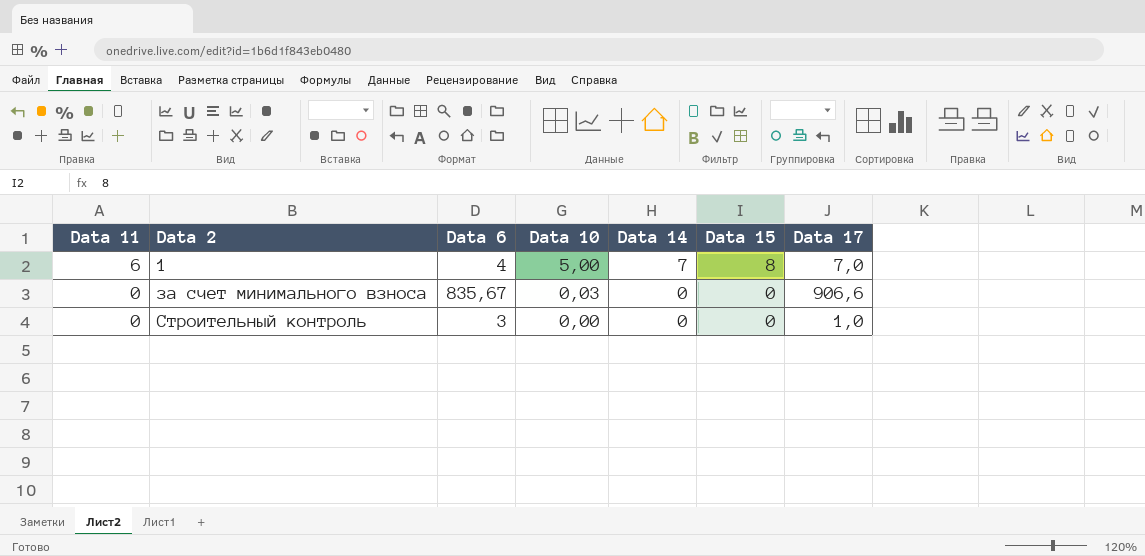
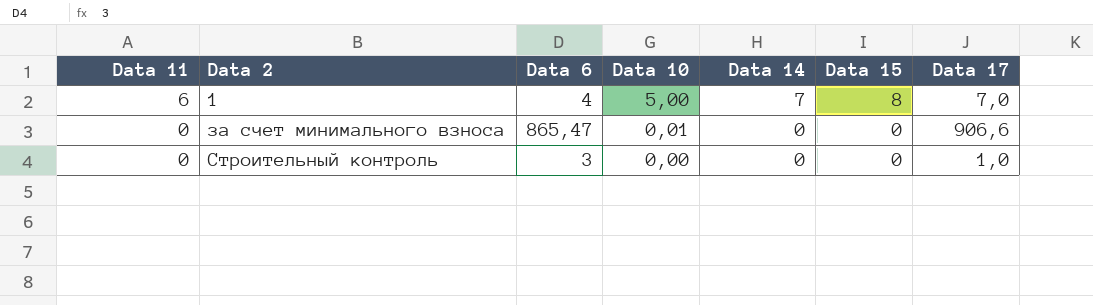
за счет минимального взноса | Data 6: 835,67 -> 865,47
за счет минимального взноса | Data 10: 0,03 -> 0,01

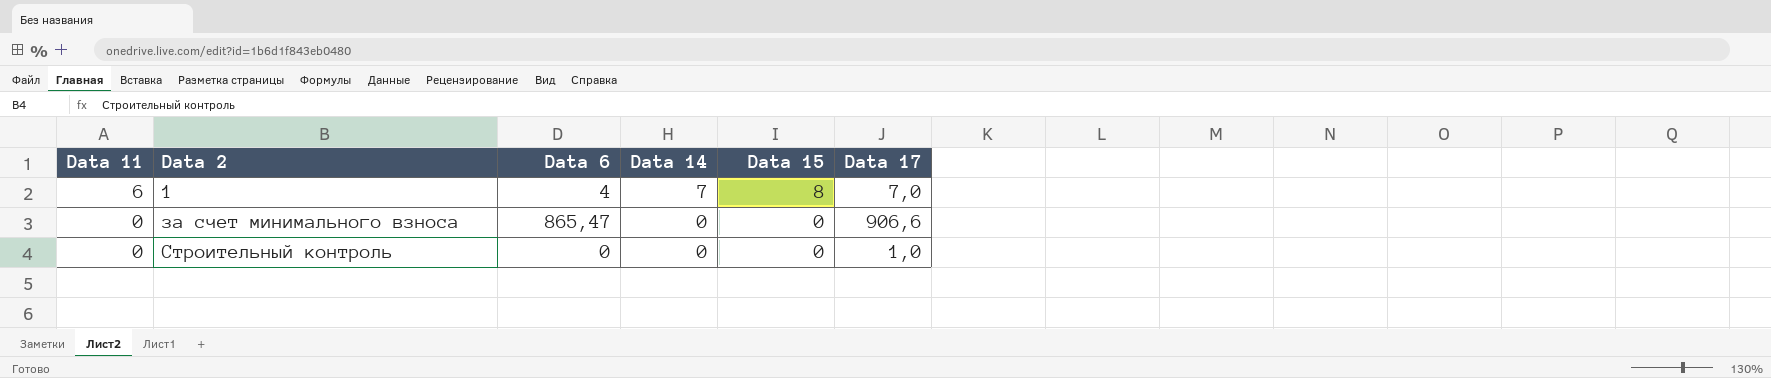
column Data 10 | position: 4 -> none
Строительный контроль | Data 6: 3 -> 0

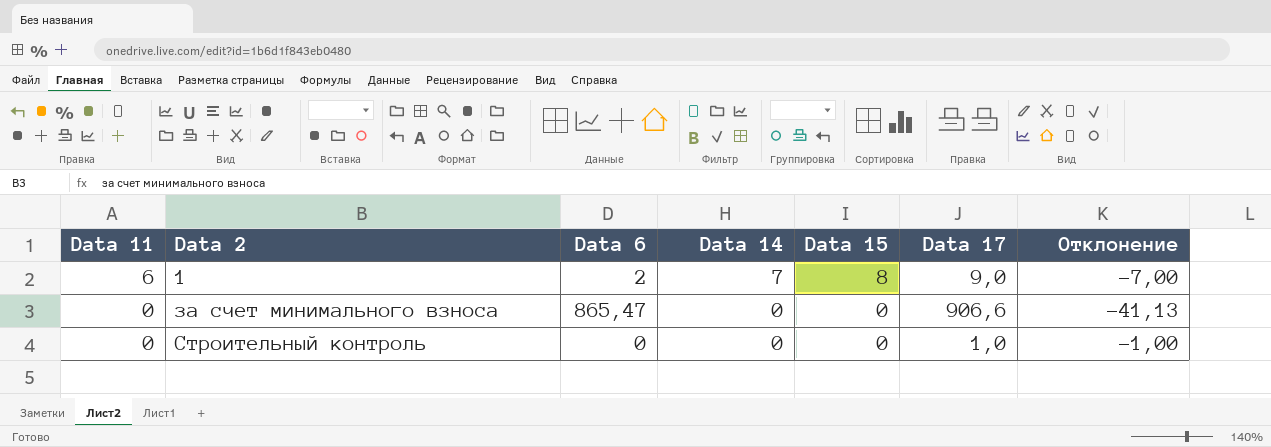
column Отклонение | formula: none -> [Data 6] - [Data 17]
1 | Data 6: 4 -> 2
1 | Data 17: 7,0 -> 9,0

